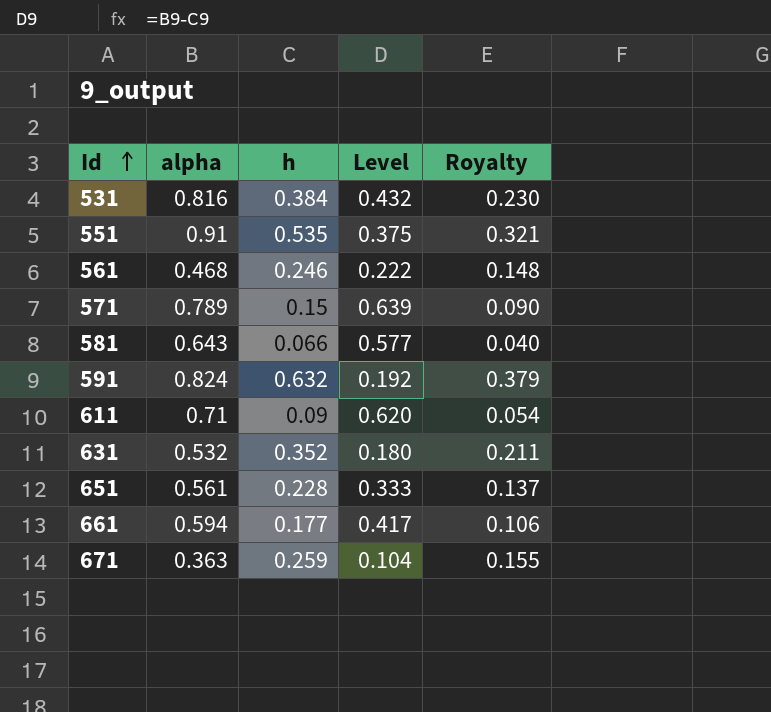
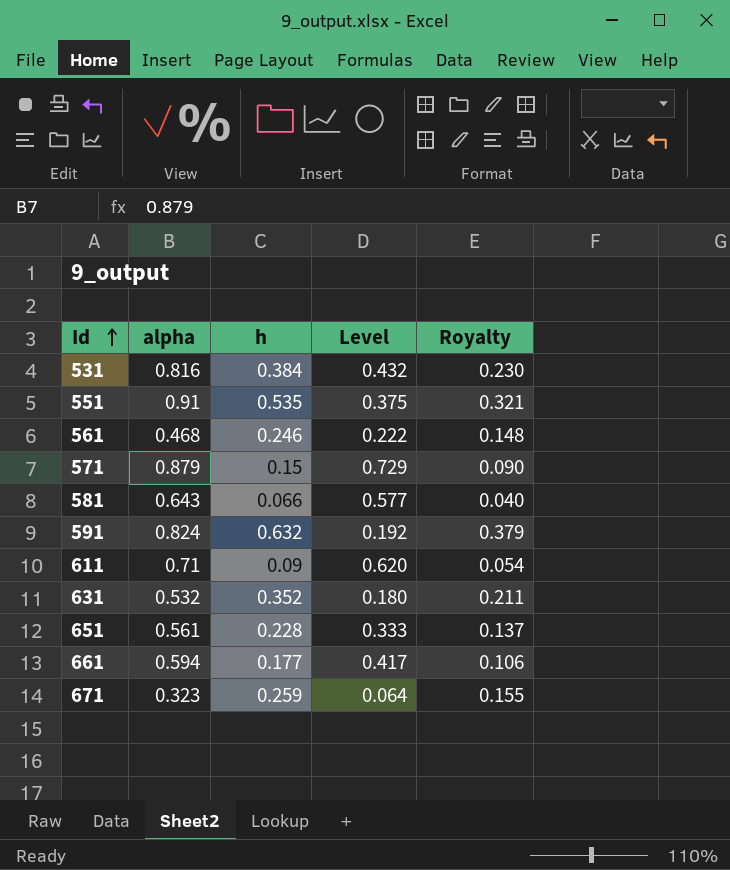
571 | alpha: 0.789 -> 0.879
571 | Level: 0.639 -> 0.729
671 | alpha: 0.363 -> 0.323
671 | Level: 0.104 -> 0.064

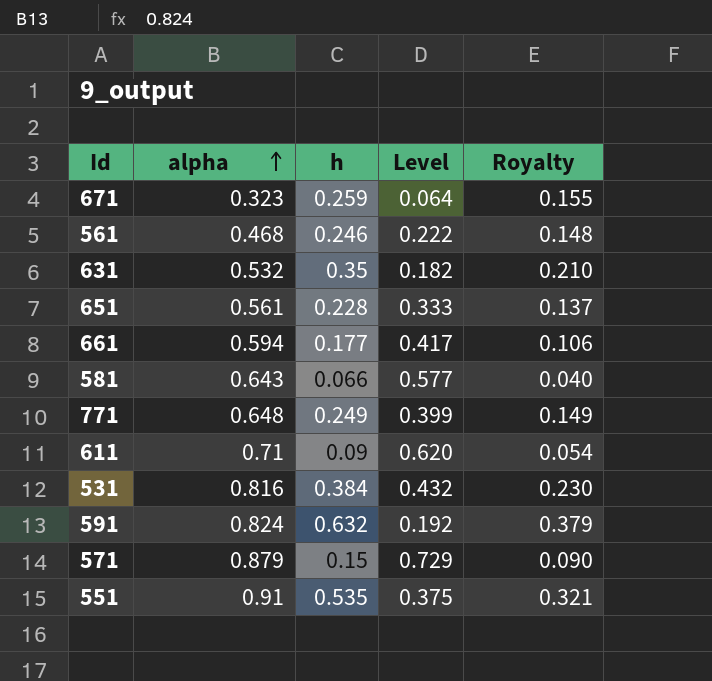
row order: Id ascending -> alpha ascending
631 | h: 0.352 -> 0.35
631 | Level: 0.180 -> 0.182
631 | Royalty: 0.211 -> 0.210
row 771: none -> 0.648 | 0.249 | 0.399 | 0.149

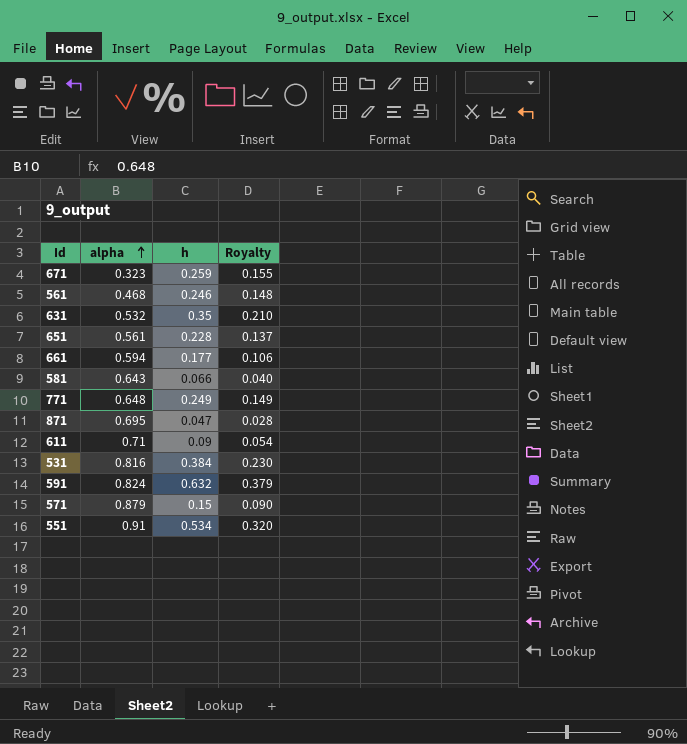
column Level | formula: [alpha] - [h] -> none
row 871: none -> 0.695 | 0.047 | 0.028
551 | h: 0.535 -> 0.534
551 | Royalty: 0.321 -> 0.320

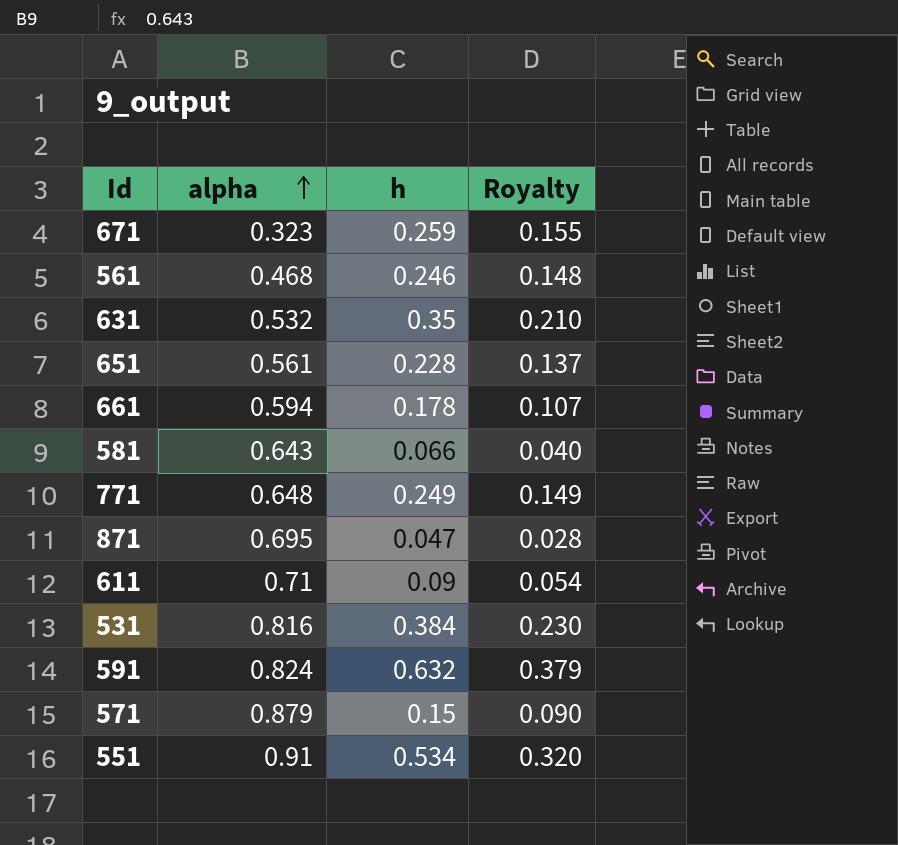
661 | h: 0.177 -> 0.178
661 | Royalty: 0.106 -> 0.107

